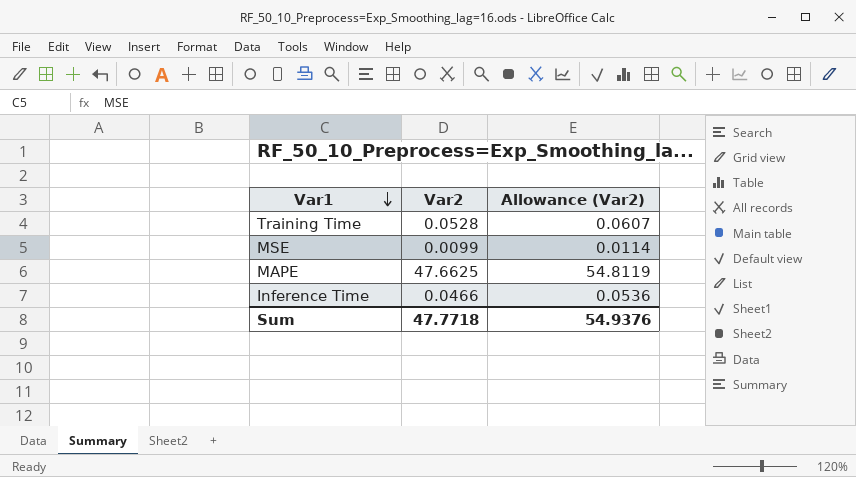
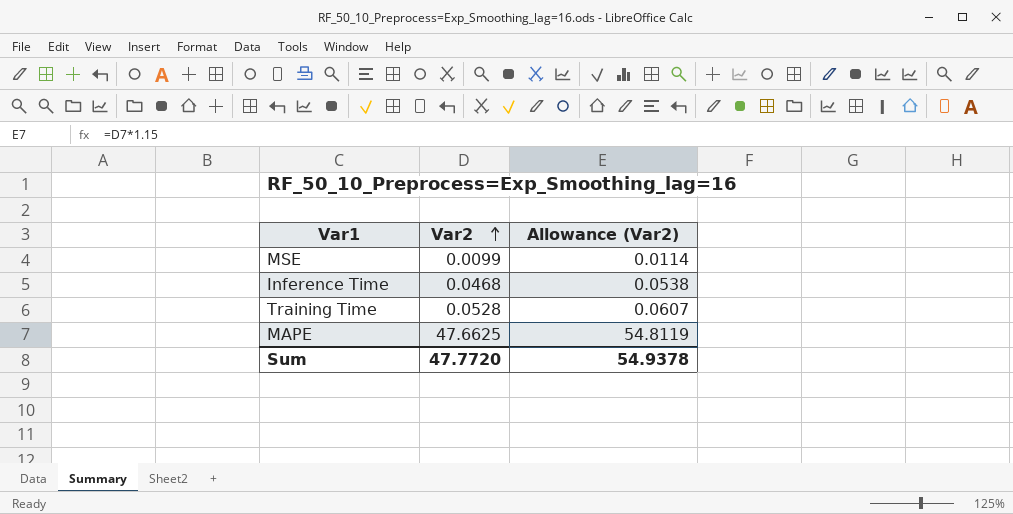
row order: Var1 descending -> Var2 ascending
Inference Time | Var2: 0.0466 -> 0.0468
Inference Time | Allowance (Var2): 0.0536 -> 0.0538
Sum | Var2: 47.7718 -> 47.7720
Sum | Allowance (Var2): 54.9376 -> 54.9378

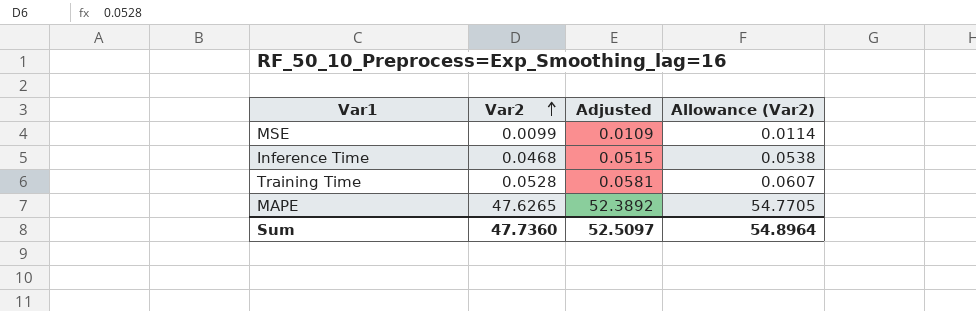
column Adjusted | formula: none -> [Var2] * 1.1
MAPE | Var2: 47.6625 -> 47.6265
MAPE | Allowance (Var2): 54.8119 -> 54.7705
Sum | Var2: 47.7720 -> 47.7360
Sum | Allowance (Var2): 54.9378 -> 54.8964

